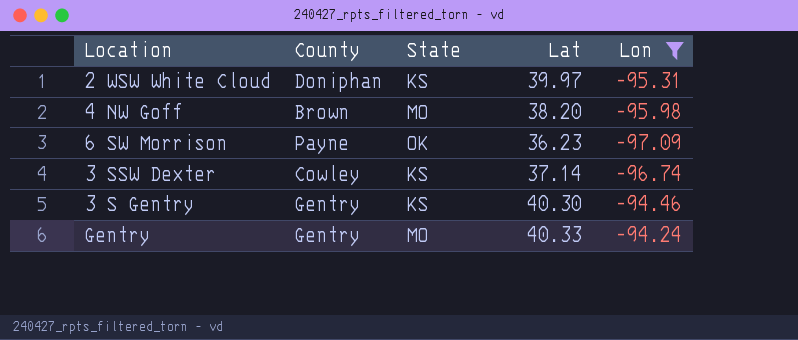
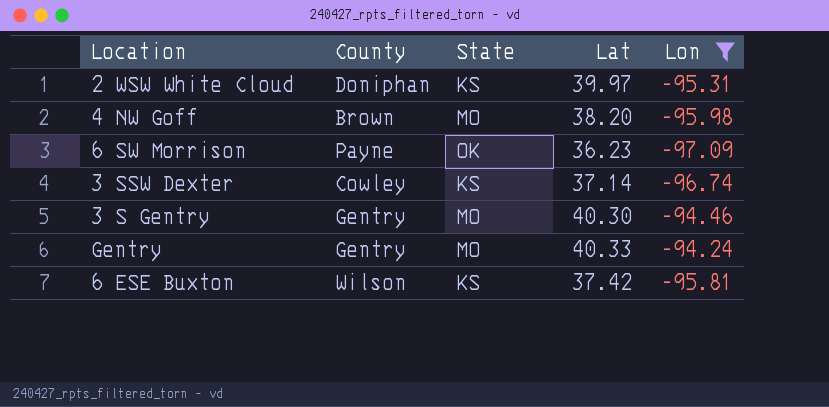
3 S Gentry | State: KS -> MO
row 6 ESE Buxton: none -> Wilson | KS | 37.42 | -95.81

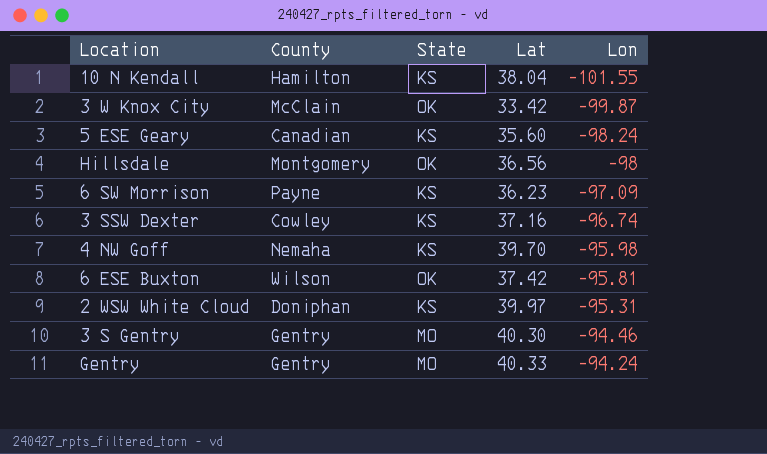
filter: Lon >= -97.09 -> none
row order: none -> Lon ascending
6 SW Morrison | State: OK -> KS
3 SSW Dexter | Lat: 37.14 -> 37.16
4 NW Goff | County: Brown -> Nemaha
4 NW Goff | State: MO -> KS
4 NW Goff | Lat: 38.20 -> 39.70
6 ESE Buxton | State: KS -> OK

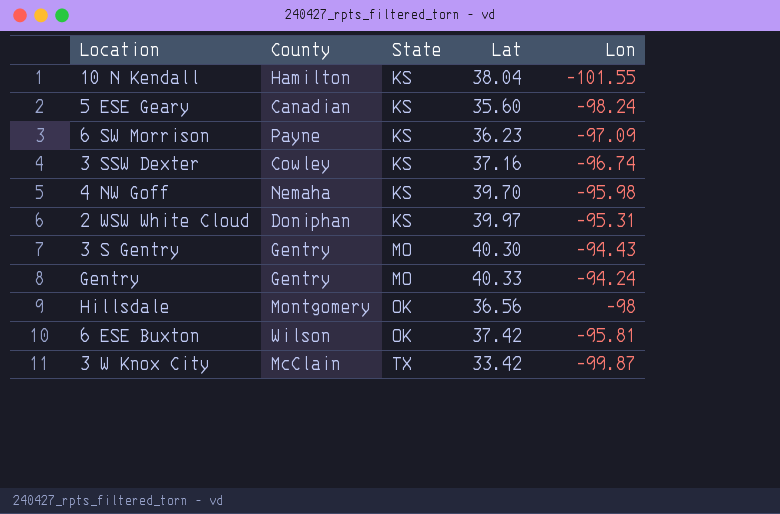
row order: Lon ascending -> State ascending
3 S Gentry | Lon: -94.46 -> -94.43
3 W Knox City | State: OK -> TX

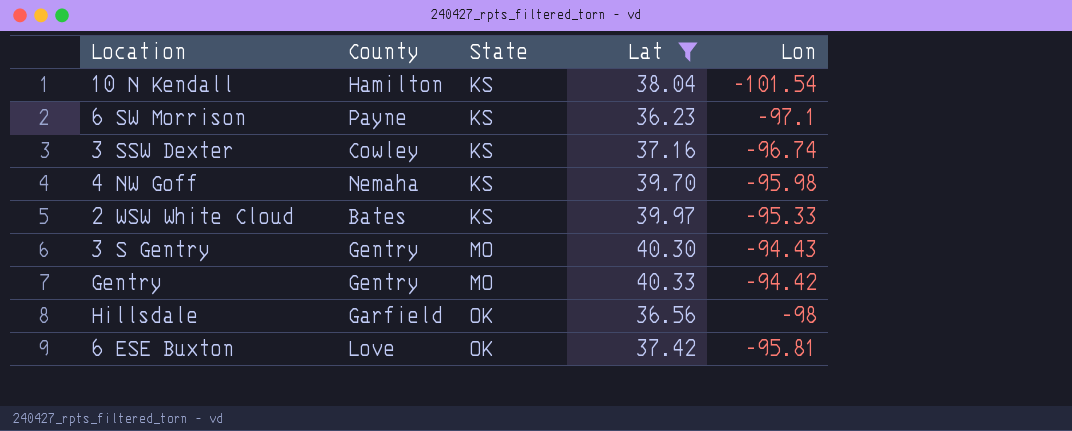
filter: none -> Lat >= 36.23
10 N Kendall | Lon: -101.55 -> -101.54
6 SW Morrison | Lon: -97.09 -> -97.1
2 WSW White Cloud | County: Doniphan -> Bates
2 WSW White Cloud | Lon: -95.31 -> -95.33
Gentry | Lon: -94.24 -> -94.42
Hillsdale | County: Montgomery -> Garfield
6 ESE Buxton | County: Wilson -> Love

